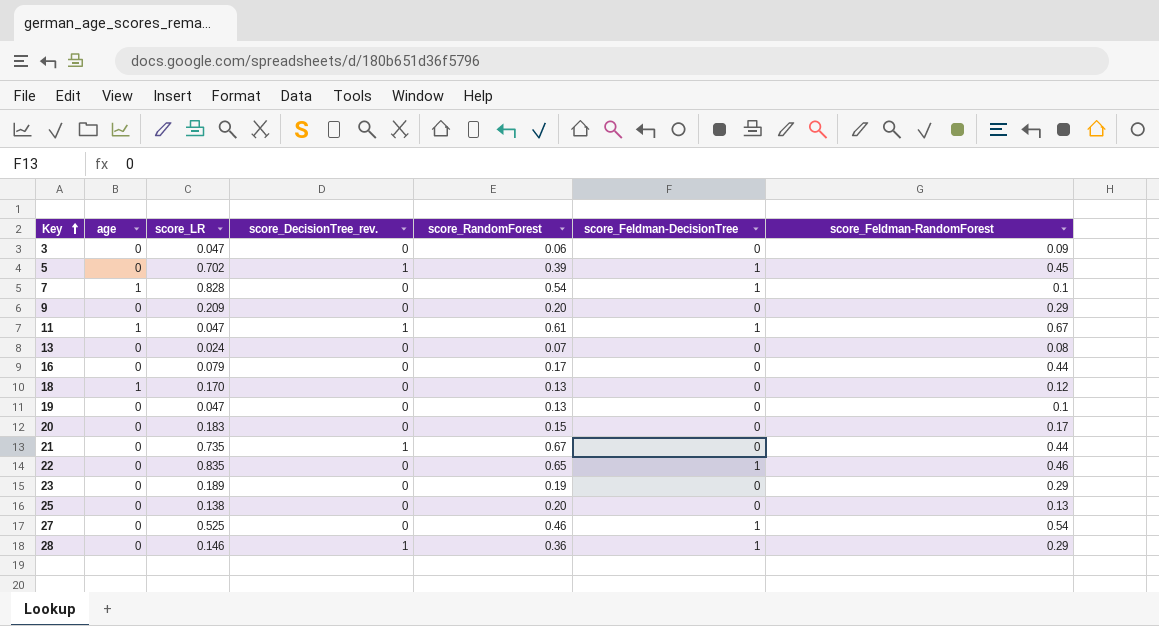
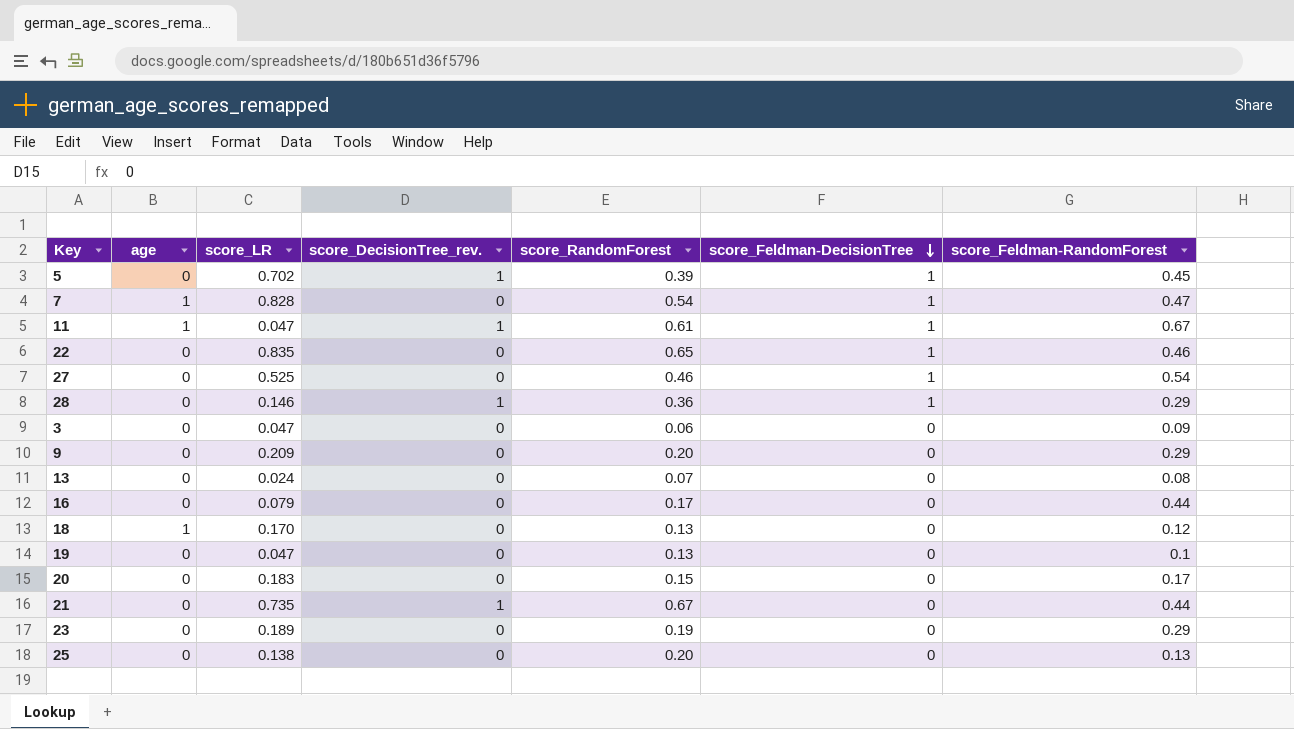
row order: Key ascending -> score_Feldman-DecisionTree descending
7 | score_Feldman-RandomForest: 0.1 -> 0.47

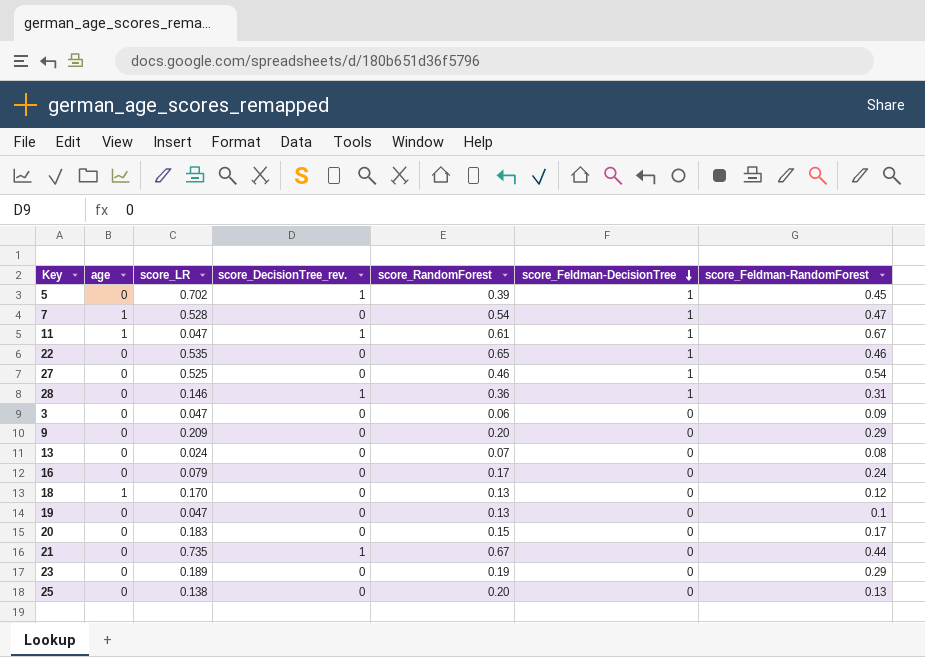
7 | score_LR: 0.828 -> 0.528
22 | score_LR: 0.835 -> 0.535
28 | score_Feldman-RandomForest: 0.29 -> 0.31
16 | score_Feldman-RandomForest: 0.44 -> 0.24

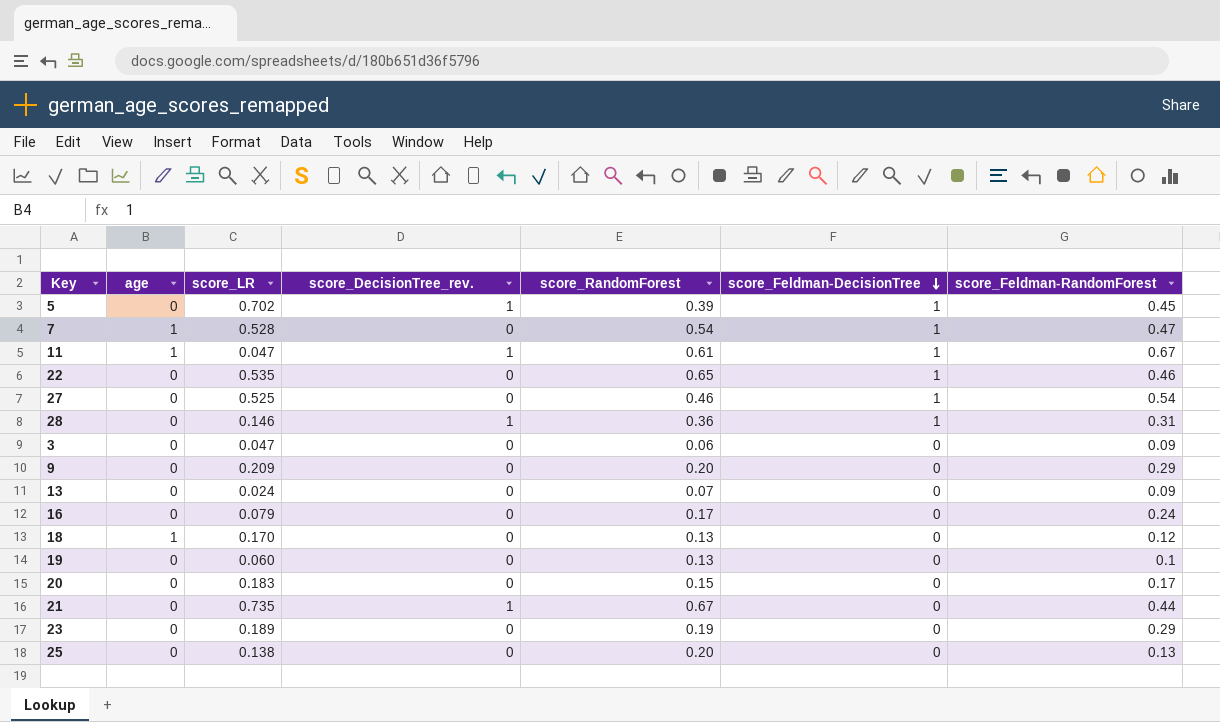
13 | score_Feldman-RandomForest: 0.08 -> 0.09
19 | score_LR: 0.047 -> 0.060

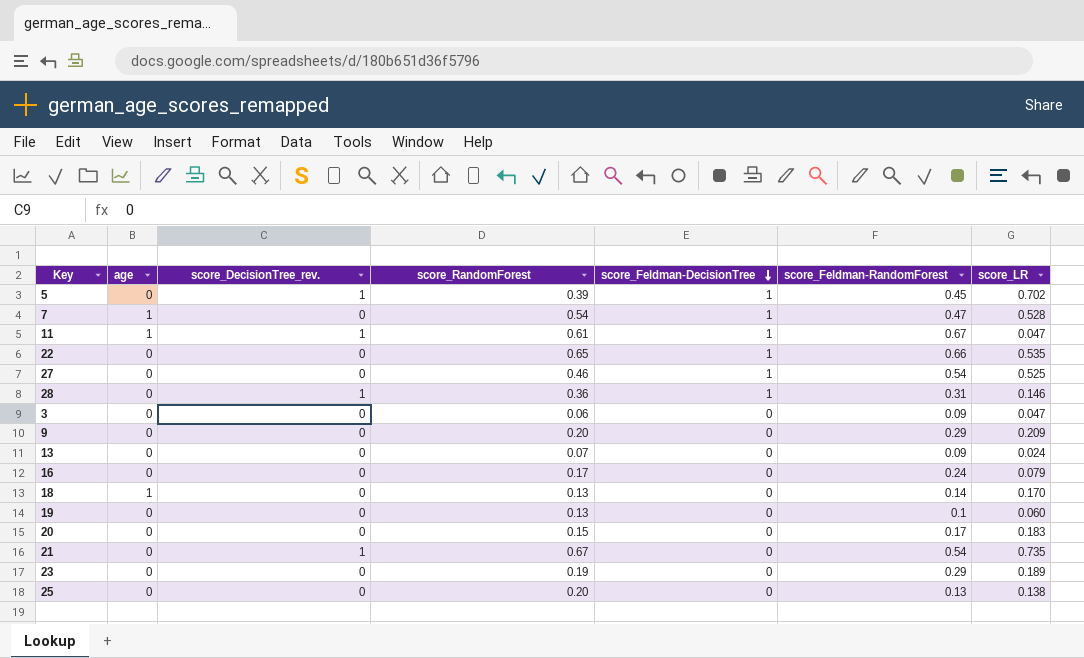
column score_LR | position: 3 -> 7
22 | score_Feldman-RandomForest: 0.46 -> 0.66
18 | score_Feldman-RandomForest: 0.12 -> 0.14
21 | score_Feldman-RandomForest: 0.44 -> 0.54

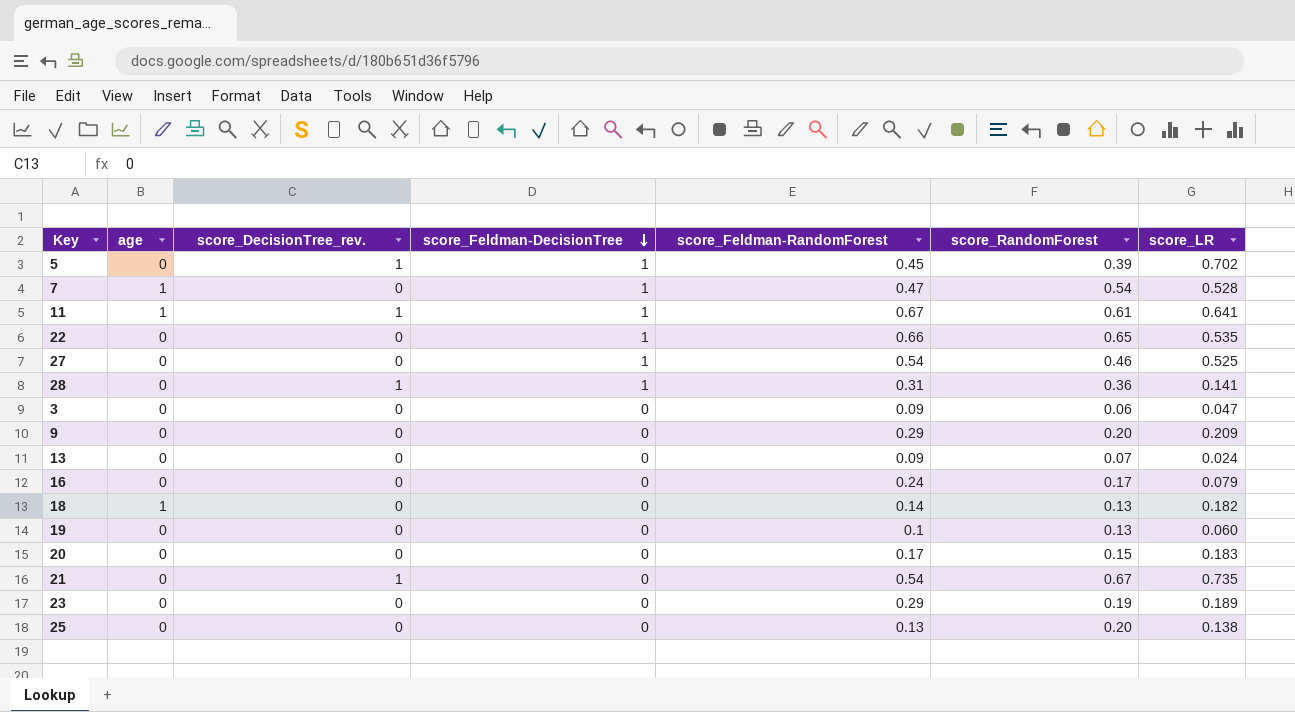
column score_RandomForest | position: 4 -> 6
11 | score_LR: 0.047 -> 0.641
28 | score_LR: 0.146 -> 0.141
18 | score_LR: 0.170 -> 0.182

